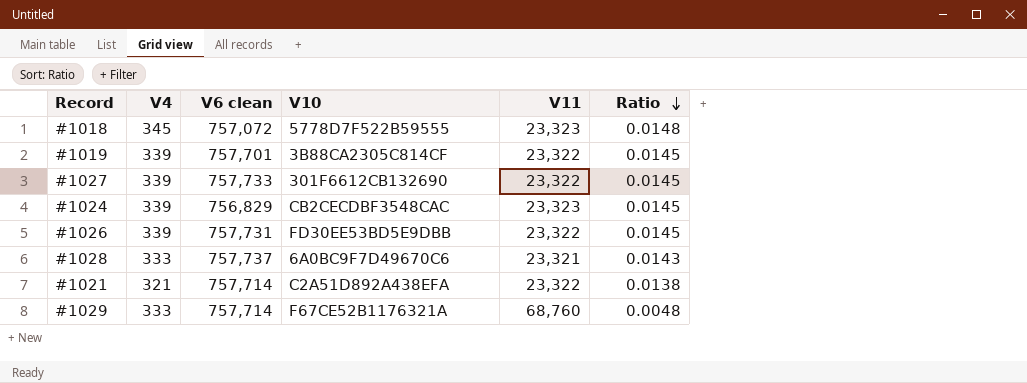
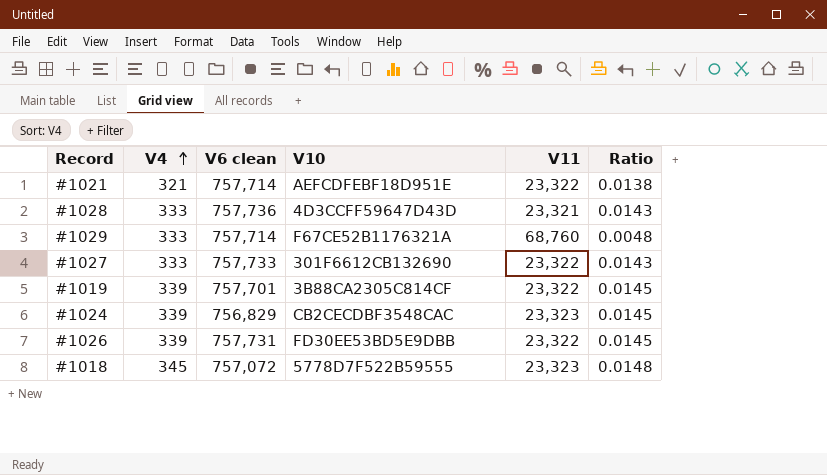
row order: Ratio descending -> V4 ascending
#1021 | V10: C2A51D892A438EFA -> AEFCDFEBF18D951E
#1028 | V6 clean: 757,737 -> 757,736
#1028 | V10: 6A0BC9F7D49670C6 -> 4D3CCFF59647D43D
#1027 | V4: 339 -> 333
#1027 | Ratio: 0.0145 -> 0.0143

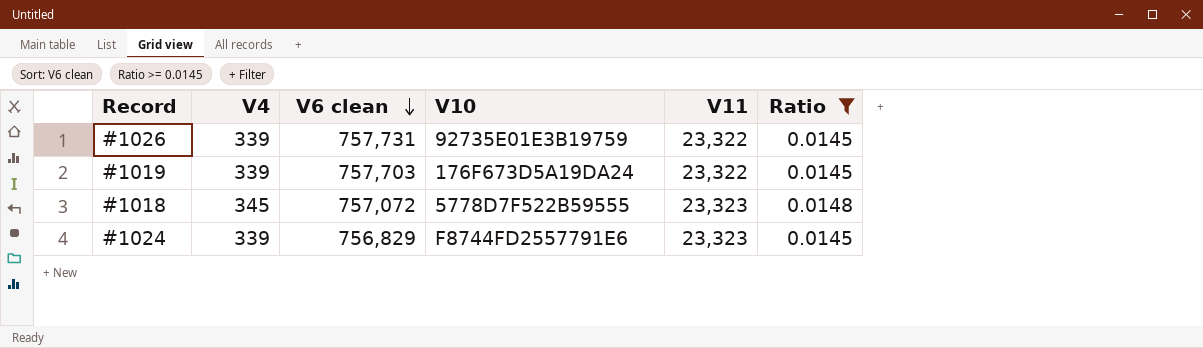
filter: none -> Ratio >= 0.0145
row order: V4 ascending -> V6 clean descending
#1026 | V10: FD30EE53BD5E9DBB -> 92735E01E3B19759
#1019 | V6 clean: 757,701 -> 757,703
#1019 | V10: 3B88CA2305C814CF -> 176F673D5A19DA24
#1024 | V10: CB2CECDBF3548CAC -> F8744FD2557791E6

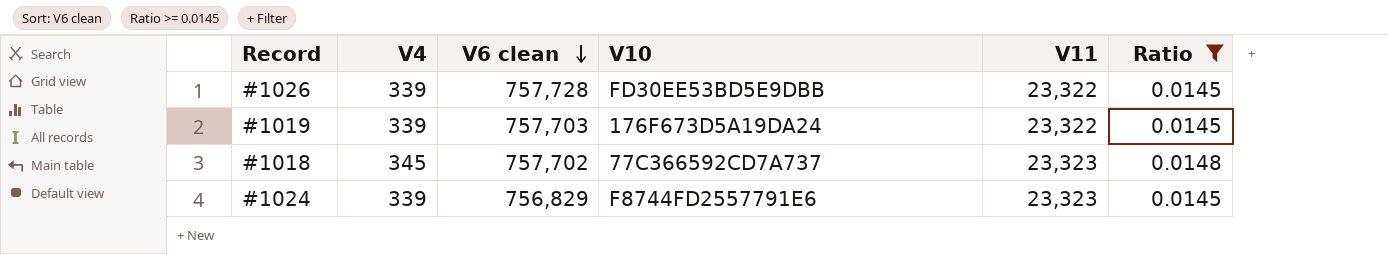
#1026 | V6 clean: 757,731 -> 757,728
#1026 | V10: 92735E01E3B19759 -> FD30EE53BD5E9DBB
#1018 | V6 clean: 757,072 -> 757,702
#1018 | V10: 5778D7F522B59555 -> 77C366592CD7A737

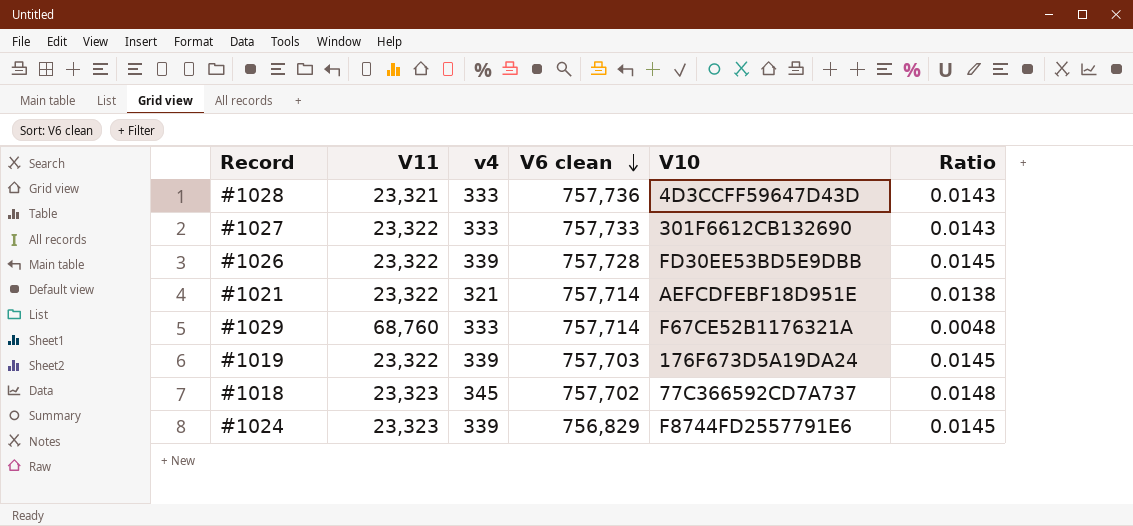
filter: Ratio >= 0.0145 -> none
column V11 | position: 5 -> 2
column name: V4 -> v4

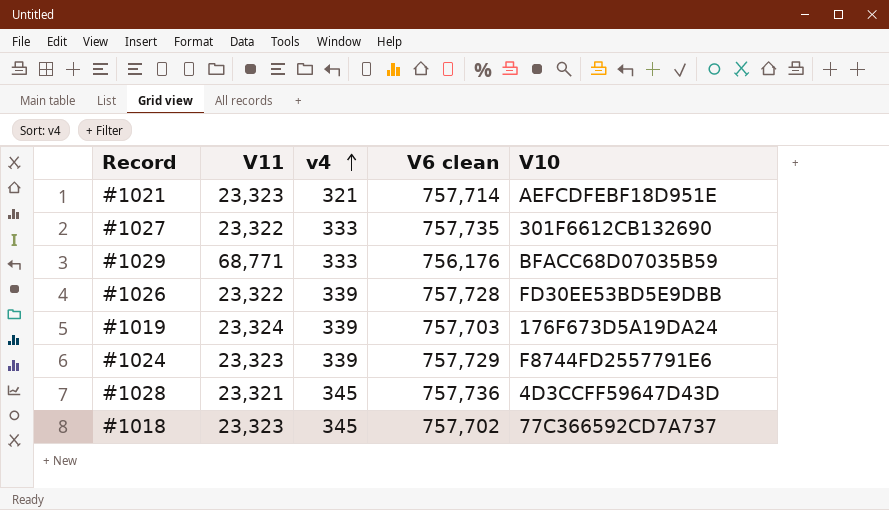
row order: V6 clean descending -> v4 ascending
column Ratio | formula: [v4] / [V11] -> none
#1021 | V11: 23,322 -> 23,323
#1027 | V6 clean: 757,733 -> 757,735
#1029 | V11: 68,760 -> 68,771
#1029 | V6 clean: 757,714 -> 756,176
#1029 | V10: F67CE52B1176321A -> BFACC68D07035B59
#1019 | V11: 23,322 -> 23,324
#1024 | V6 clean: 756,829 -> 757,729
#1028 | v4: 333 -> 345

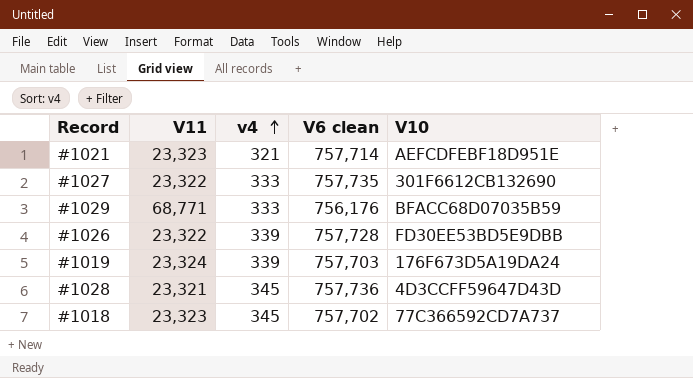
row #1024: 23,323 | 339 | 757,729 | F8744FD2557791E6 -> none

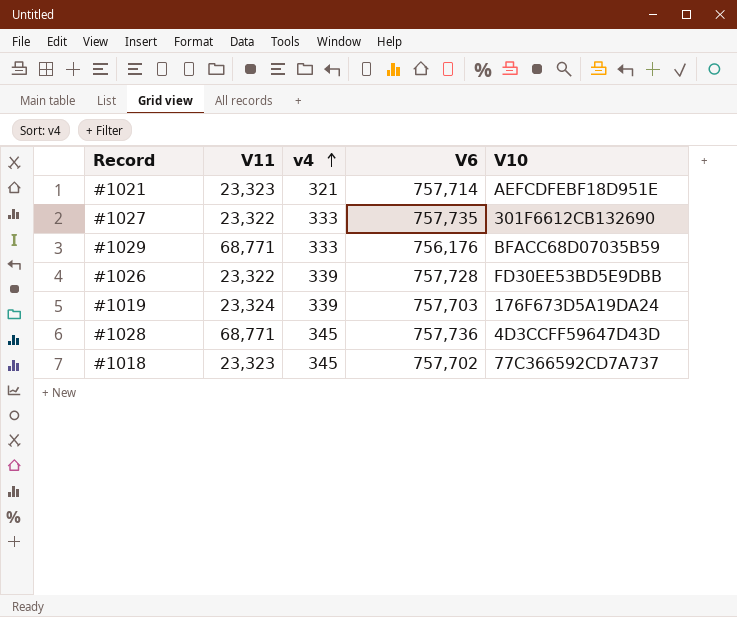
column name: V6 clean -> V6
#1028 | V11: 23,321 -> 68,771

